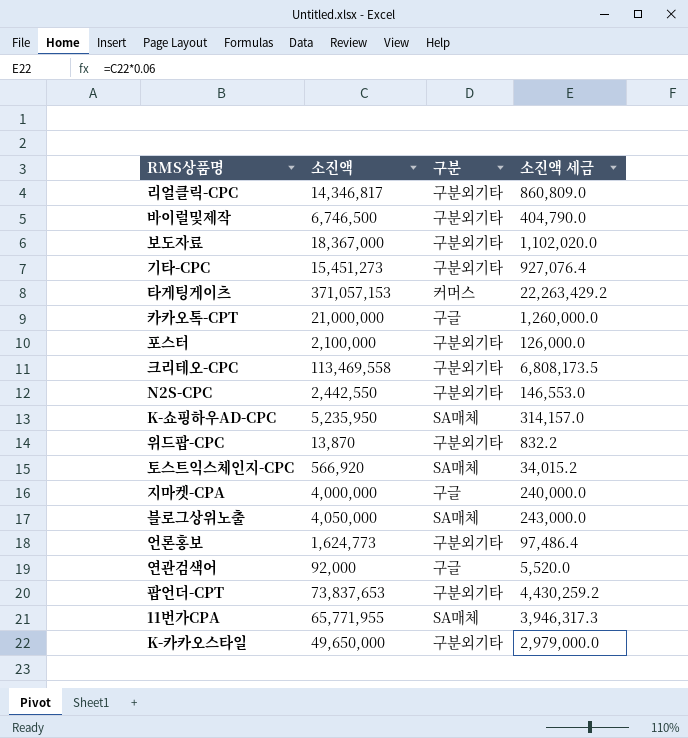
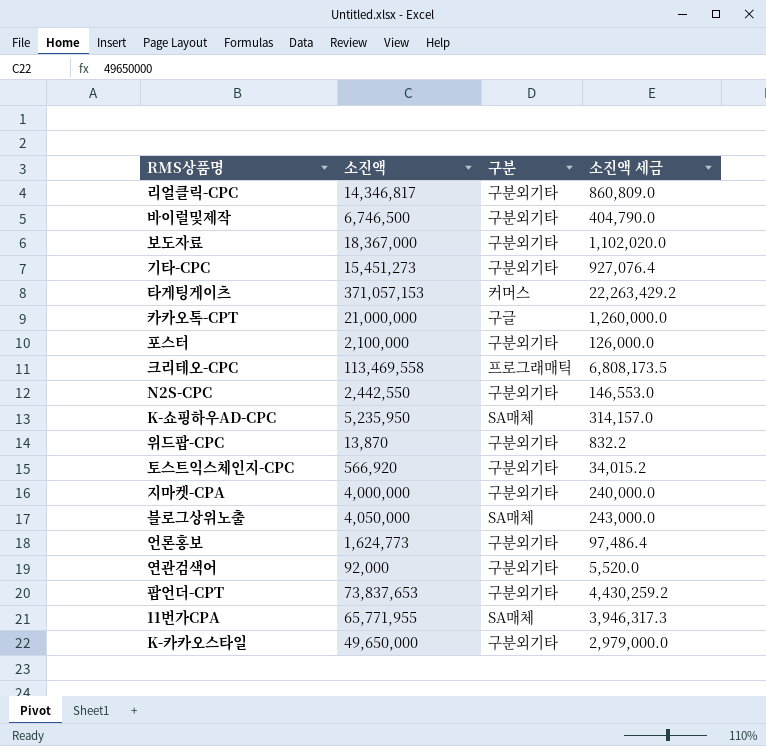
크리테오-CPC | 구분: 구분외기타 -> 프로그래매틱
토스트익스체인지-CPC | 구분: SA매체 -> 구분외기타
지마켓-CPA | 구분: 구글 -> 구분외기타
연관검색어 | 구분: 구글 -> 구분외기타

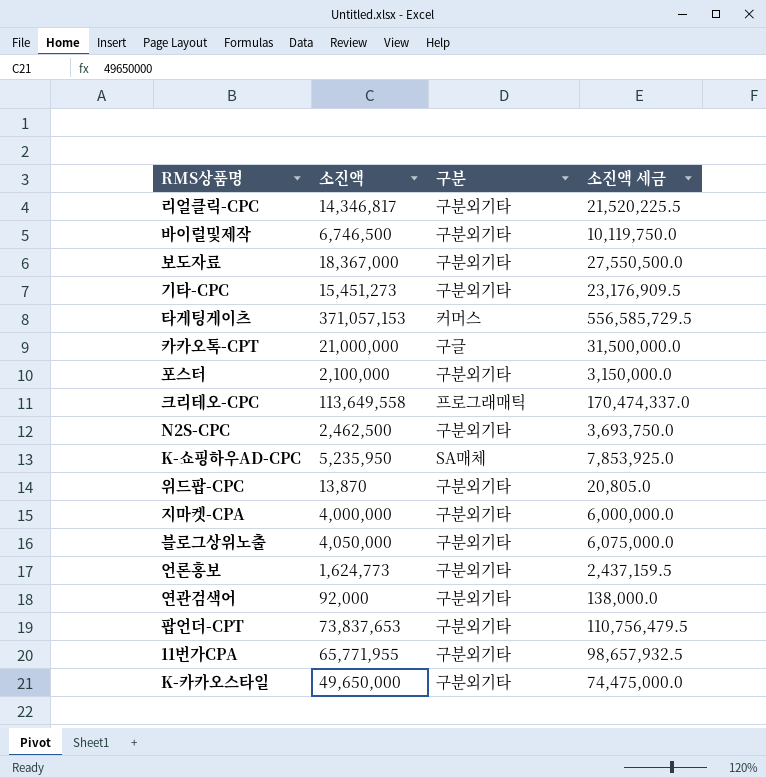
column 소진액 세금 | formula: [소진액] * 0.06 -> [소진액] * 1.5
row 토스트익스체인지-CPC: 566,920 | 구분외기타 | 34,015.2 -> none
크리테오-CPC | 소진액: 113,469,558 -> 113,649,558
N2S-CPC | 소진액: 2,442,550 -> 2,462,500
블로그상위노출 | 구분: SA매체 -> 구분외기타
11번가CPA | 구분: SA매체 -> 구분외기타

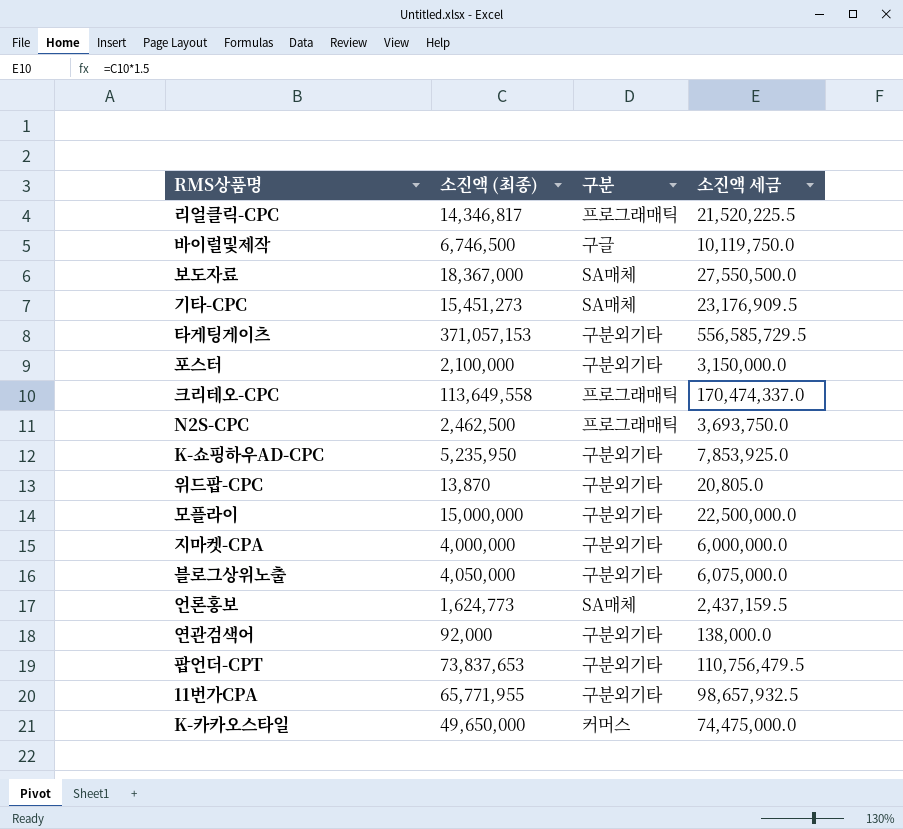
column name: 소진액 -> 소진액 (최종)
row 카카오톡-CPT: 21,000,000 | 구글 | 31,500,000.0 -> none
리얼클릭-CPC | 구분: 구분외기타 -> 프로그래매틱
바이럴및제작 | 구분: 구분외기타 -> 구글
보도자료 | 구분: 구분외기타 -> SA매체
기타-CPC | 구분: 구분외기타 -> SA매체
타게팅게이츠 | 구분: 커머스 -> 구분외기타
N2S-CPC | 구분: 구분외기타 -> 프로그래매틱
K-쇼핑하우AD-CPC | 구분: SA매체 -> 구분외기타
row 모플라이: none -> 15,000,000 | 구분외기타 | 22,500,000.0
언론홍보 | 구분: 구분외기타 -> SA매체
K-카카오스타일 | 구분: 구분외기타 -> 커머스

